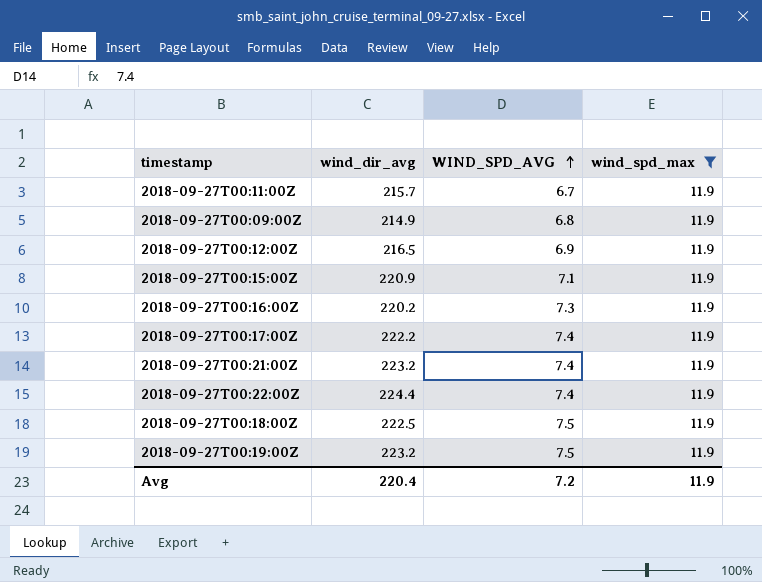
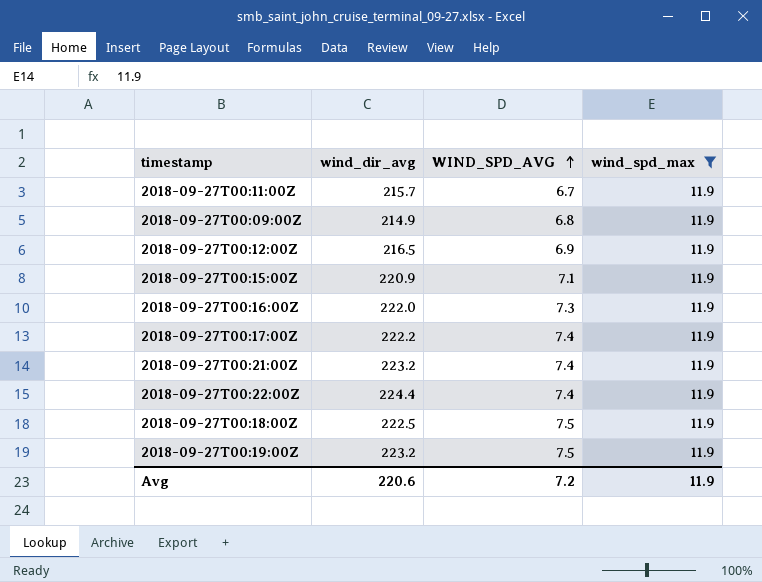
2018-09-27T00:16:00Z | wind_dir_avg: 220.2 -> 222.0
Avg | wind_dir_avg: 220.4 -> 220.6

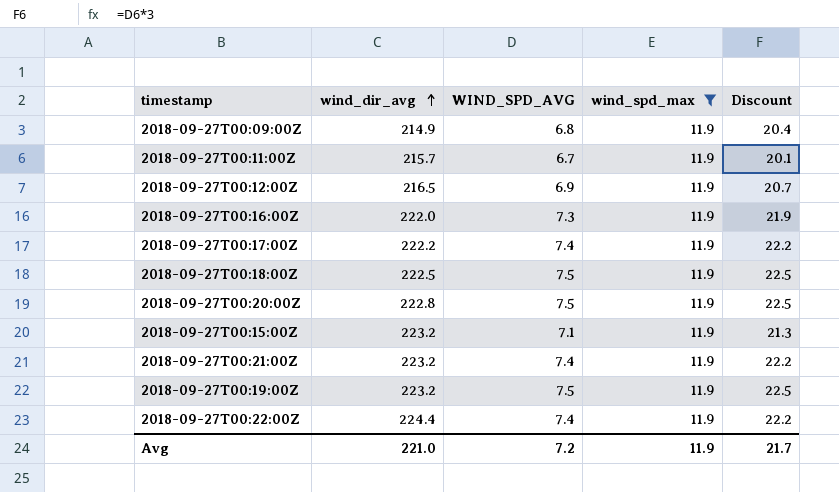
row order: WIND_SPD_AVG ascending -> wind_dir_avg ascending
column Discount | formula: none -> [WIND_SPD_AVG] * 3
row 2018-09-27T00:20:00Z: none -> 222.8 | 7.5 | 11.9 | 22.5
2018-09-27T00:15:00Z | wind_dir_avg: 220.9 -> 223.2
Avg | wind_dir_avg: 220.6 -> 221.0

